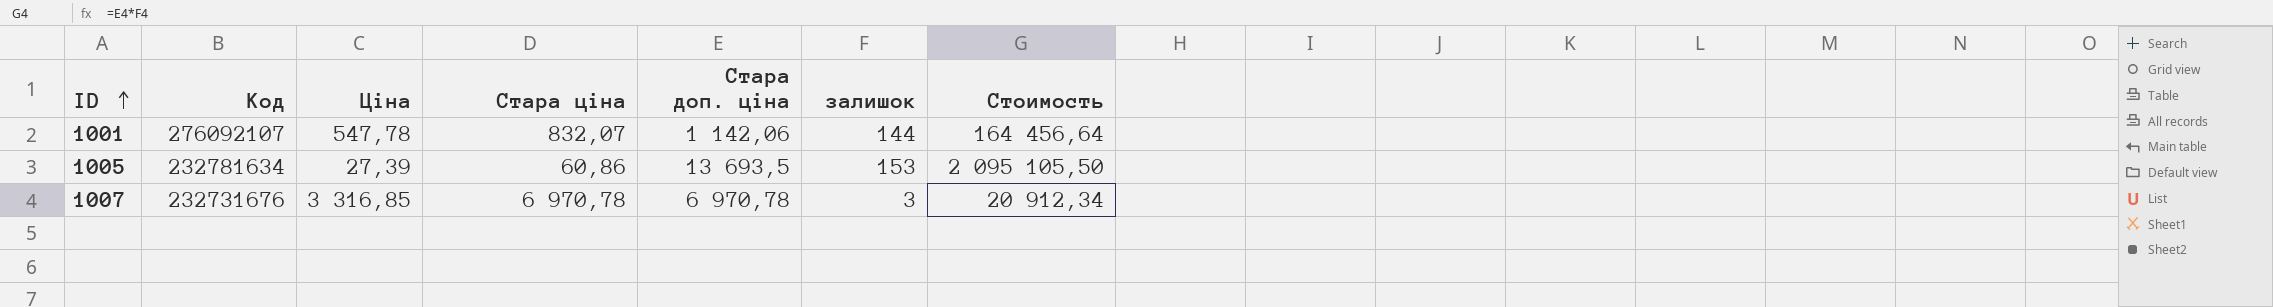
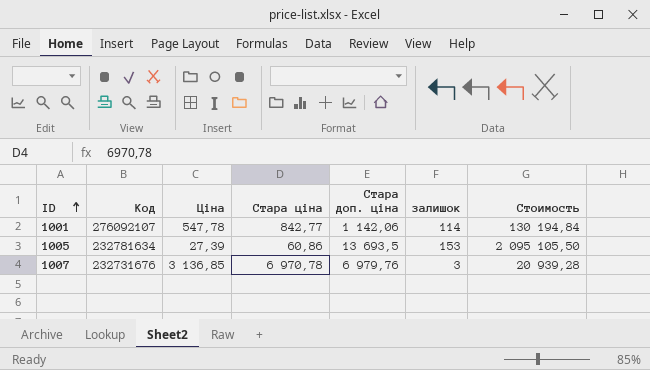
1001 | Стара ціна: 832,07 -> 842,77
1001 | залишок: 144 -> 114
1001 | Стоимость: 164 456,64 -> 130 194,84
1007 | Ціна: 3 316,85 -> 3 136,85
1007 | Стара доп. ціна: 6 970,78 -> 6 979,76
1007 | Стоимость: 20 912,34 -> 20 939,28

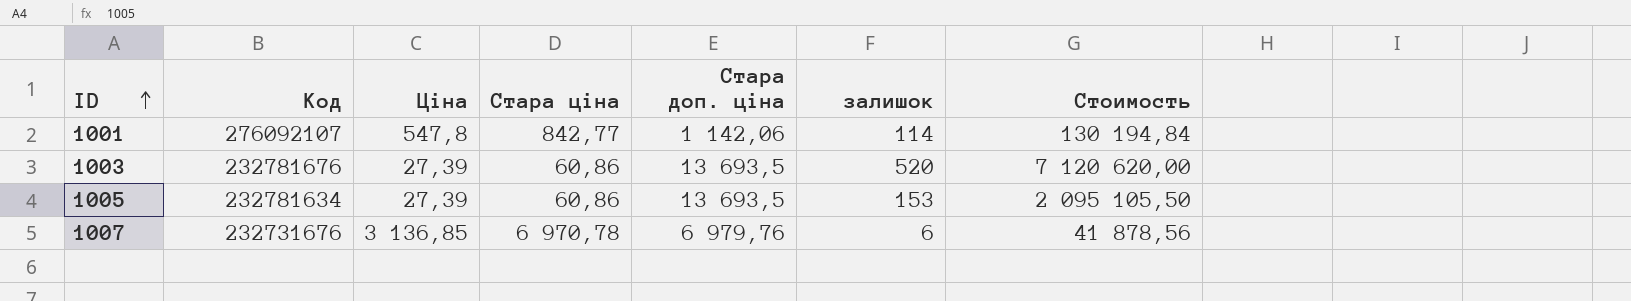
1001 | Ціна: 547,78 -> 547,8
row 1003: none -> 232781676 | 27,39 | 60,86 | 13 693,5 | 520 | 7 120 620,00
1007 | залишок: 3 -> 6
1007 | Стоимость: 20 939,28 -> 41 878,56

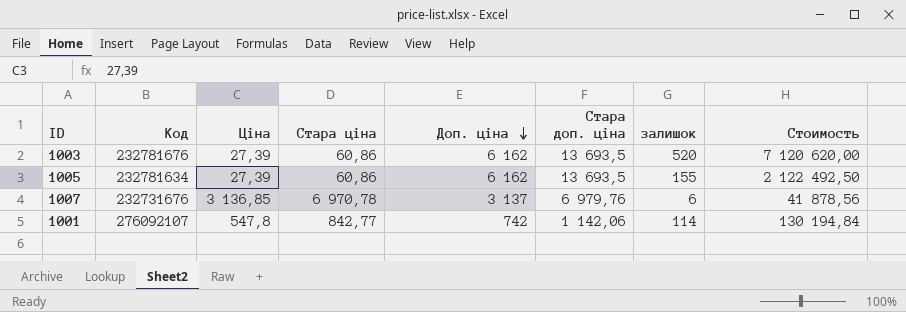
row order: ID ascending -> Доп. ціна descending
column Доп. ціна | position: none -> 5
1005 | залишок: 153 -> 155
1005 | Стоимость: 2 095 105,50 -> 2 122 492,50

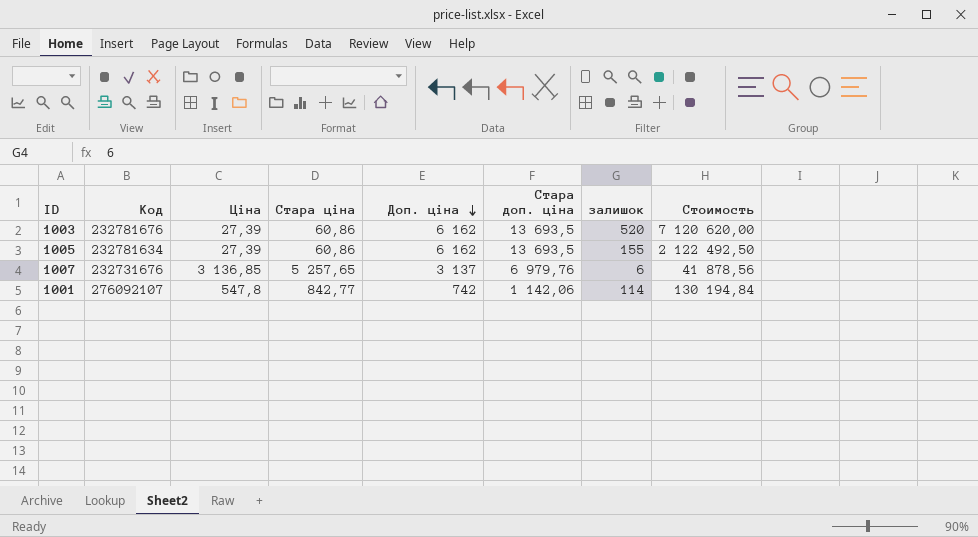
1007 | Стара ціна: 6 970,78 -> 5 257,65

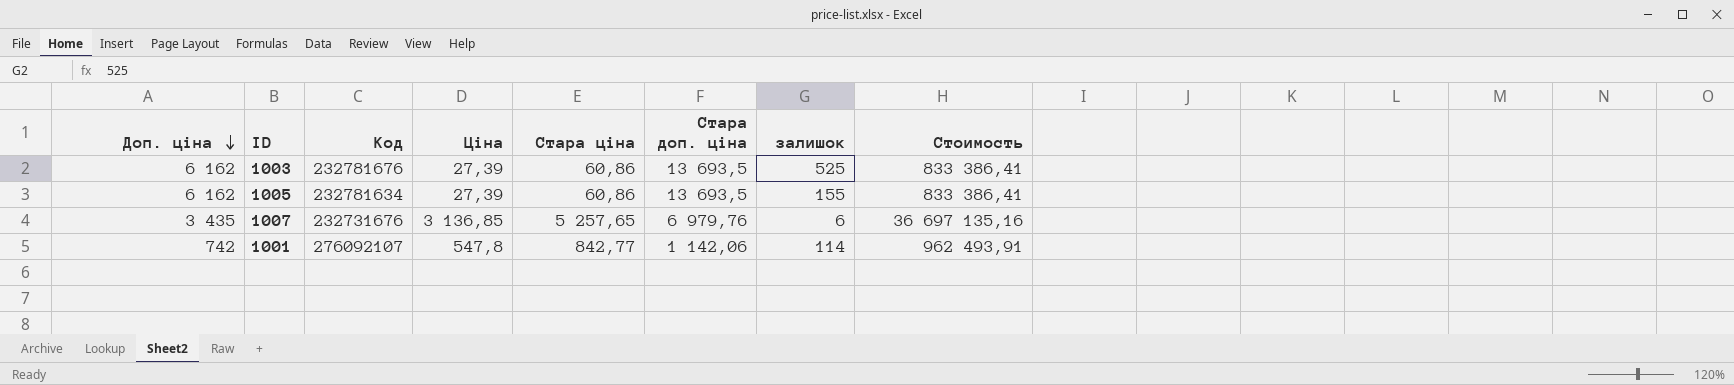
column Доп. ціна | position: 5 -> 1
column Стоимость | formula: [Стара доп. ціна] * [залишок] -> [Стара ціна] * [Стара доп. ціна]
1003 | залишок: 520 -> 525
1007 | Доп. ціна: 3 137 -> 3 435

